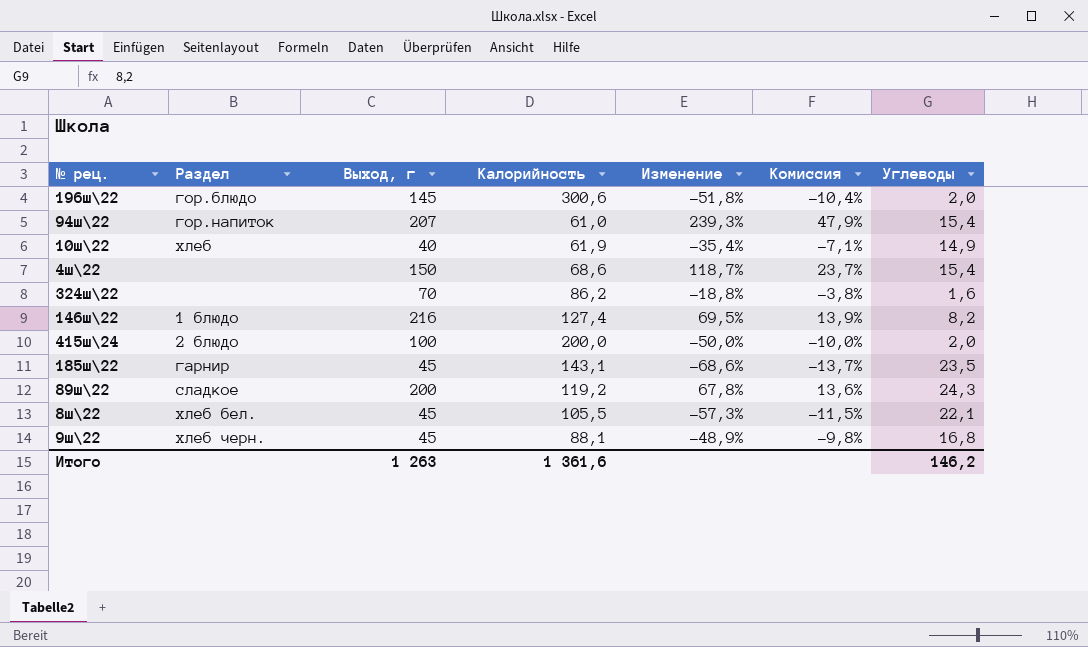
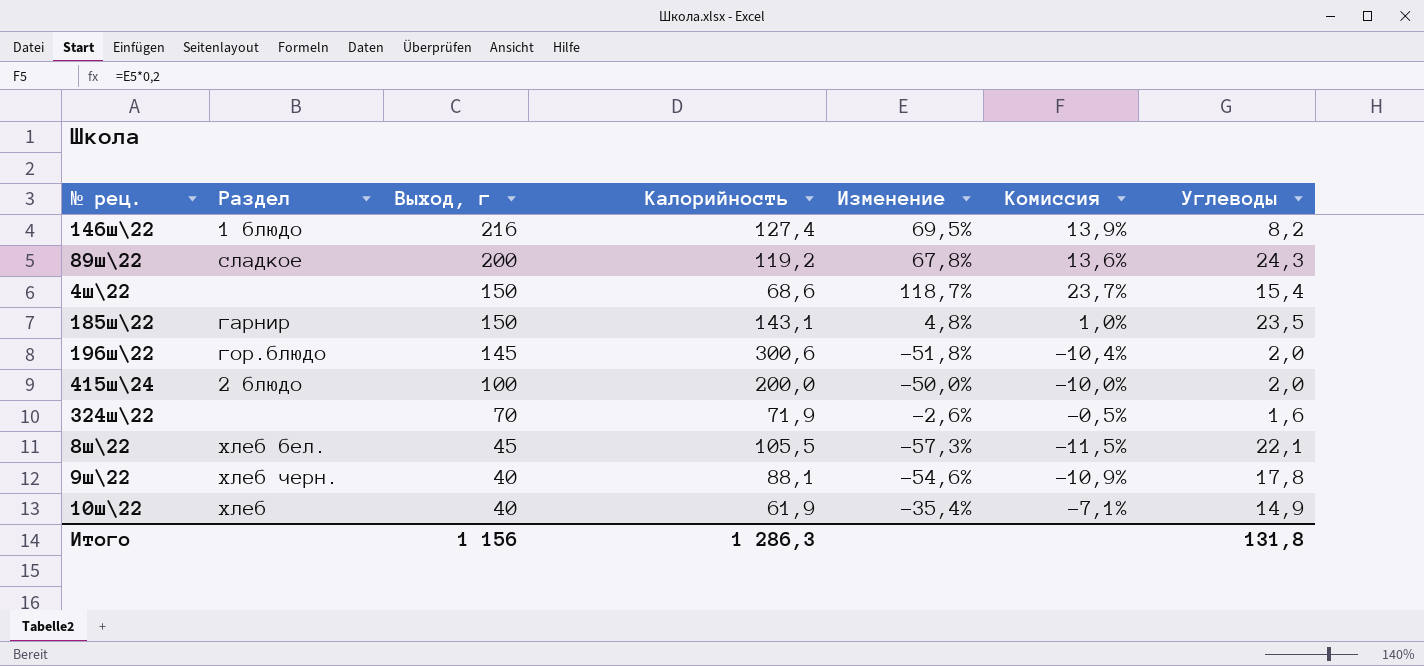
row order: none -> Выход, г descending
row 94ш\22: гор.напиток | 207 | 61,0 | 239,3% | 47,9% | 15,4 -> none
185ш\22 | Выход, г: 45 -> 150
185ш\22 | Изменение: -68,6% -> 4,8%
185ш\22 | Комиссия: -13,7% -> 1,0%
324ш\22 | Калорийность: 86,2 -> 71,9
324ш\22 | Изменение: -18,8% -> -2,6%
324ш\22 | Комиссия: -3,8% -> -0,5%
9ш\22 | Выход, г: 45 -> 40
9ш\22 | Изменение: -48,9% -> -54,6%
9ш\22 | Комиссия: -9,8% -> -10,9%
9ш\22 | Углеводы: 16,8 -> 17,8
Итого | Выход, г: 1 263 -> 1 156
Итого | Калорийность: 1 361,6 -> 1 286,3
Итого | Углеводы: 146,2 -> 131,8

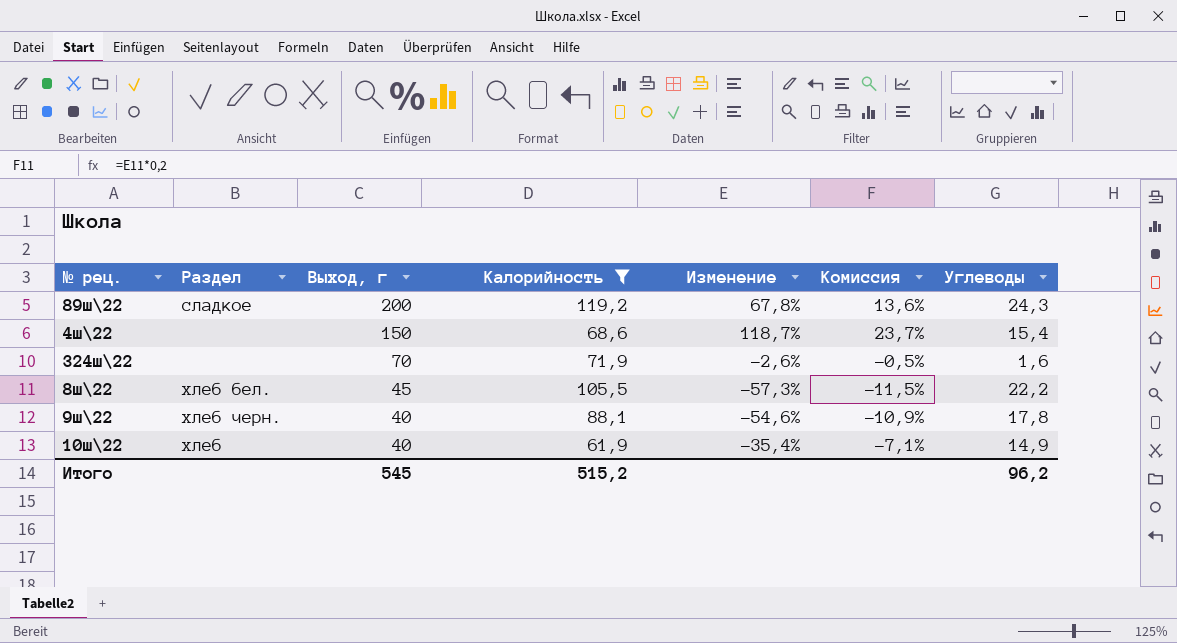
filter: none -> Калорийность <= 119,2
8ш\22 | Углеводы: 22,1 -> 22,2
Итого | Выход, г: 1 156 -> 545
Итого | Калорийность: 1 286,3 -> 515,2
Итого | Углеводы: 131,8 -> 96,2

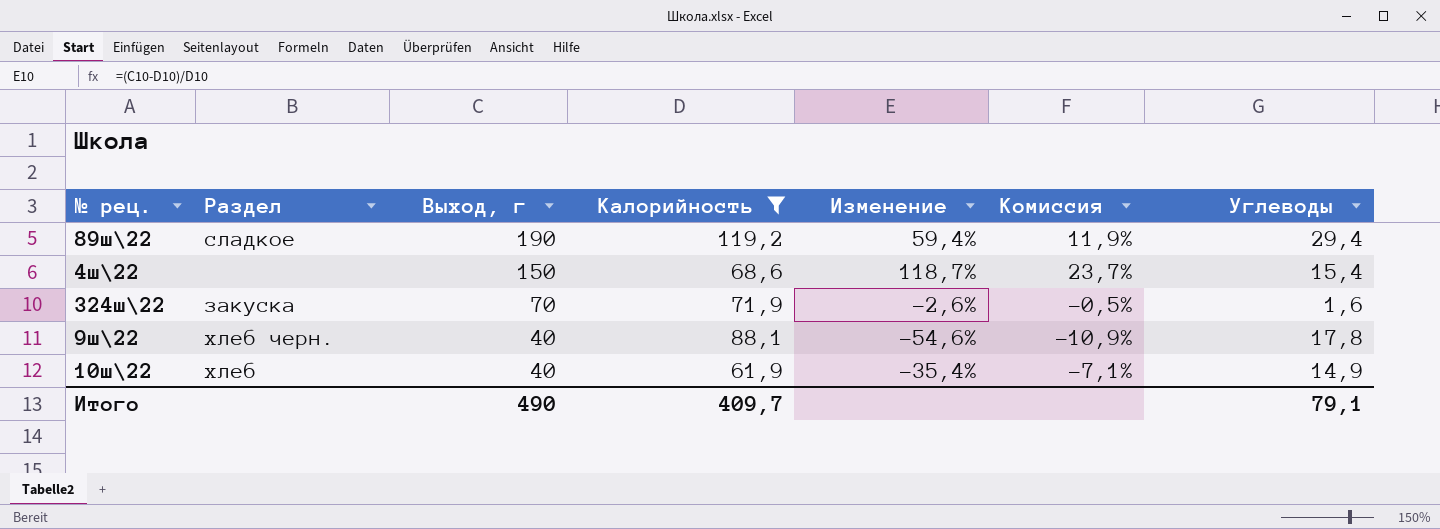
row 8ш\22: хлеб бел. | 45 | 105,5 | -57,3% | -11,5% | 22,2 -> none
89ш\22 | Выход, г: 200 -> 190
89ш\22 | Изменение: 67,8% -> 59,4%
89ш\22 | Комиссия: 13,6% -> 11,9%
89ш\22 | Углеводы: 24,3 -> 29,4
324ш\22 | Раздел: none -> закуска
Итого | Выход, г: 545 -> 490
Итого | Калорийность: 515,2 -> 409,7
Итого | Углеводы: 96,2 -> 79,1

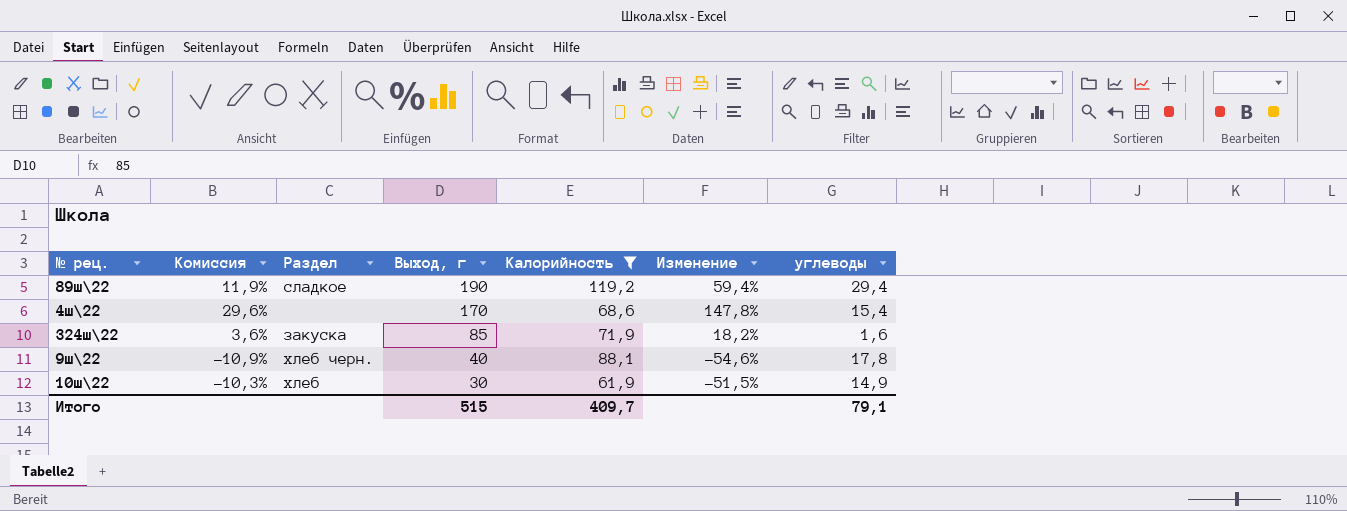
column Комиссия | position: 6 -> 2
column name: Углеводы -> углеводы
4ш\22 | Комиссия: 23,7% -> 29,6%
4ш\22 | Выход, г: 150 -> 170
4ш\22 | Изменение: 118,7% -> 147,8%
324ш\22 | Комиссия: -0,5% -> 3,6%
324ш\22 | Выход, г: 70 -> 85
324ш\22 | Изменение: -2,6% -> 18,2%
10ш\22 | Комиссия: -7,1% -> -10,3%
10ш\22 | Выход, г: 40 -> 30
10ш\22 | Изменение: -35,4% -> -51,5%
Итого | Выход, г: 490 -> 515

